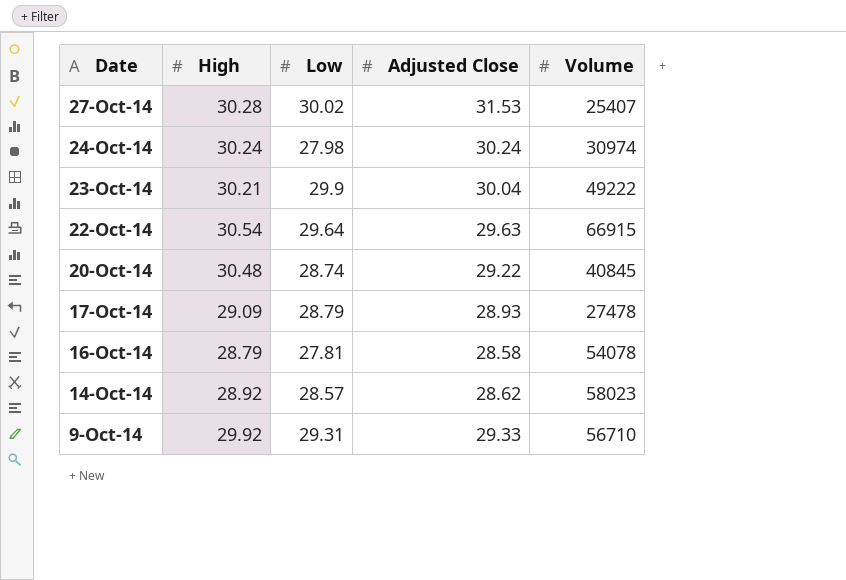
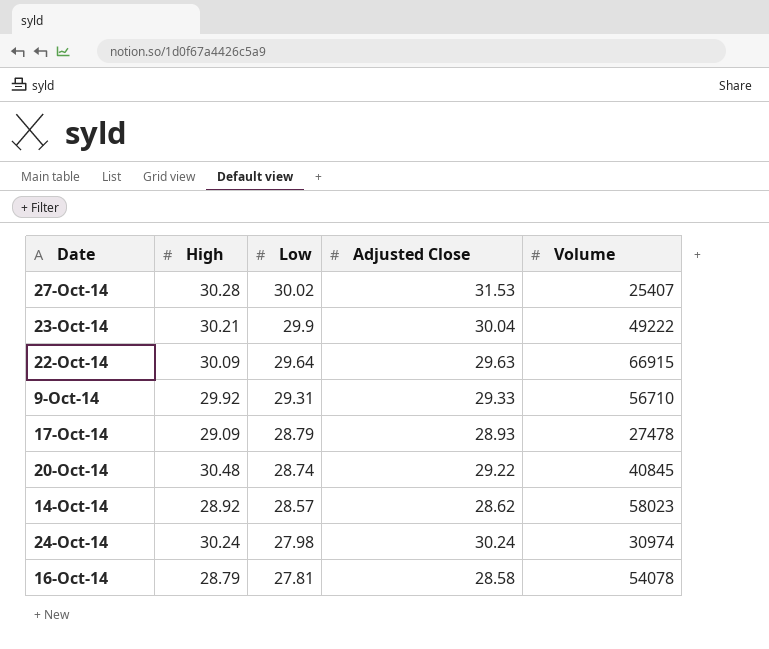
row order: Date descending -> Low descending
22-Oct-14 | High: 30.54 -> 30.09

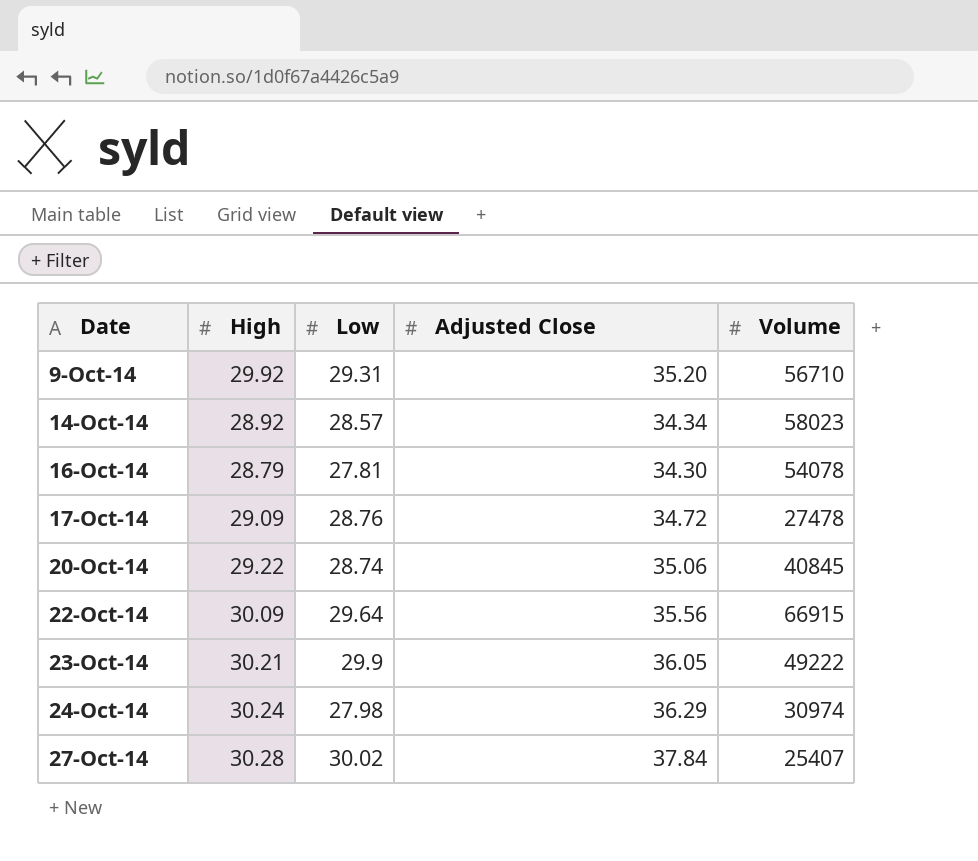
row order: Low descending -> Date ascending
9-Oct-14 | Adjusted Close: 29.33 -> 35.20
14-Oct-14 | Adjusted Close: 28.62 -> 34.34
16-Oct-14 | Adjusted Close: 28.58 -> 34.30
17-Oct-14 | Low: 28.79 -> 28.76
17-Oct-14 | Adjusted Close: 28.93 -> 34.72
20-Oct-14 | High: 30.48 -> 29.22
20-Oct-14 | Adjusted Close: 29.22 -> 35.06
22-Oct-14 | Adjusted Close: 29.63 -> 35.56
23-Oct-14 | Adjusted Close: 30.04 -> 36.05
24-Oct-14 | Adjusted Close: 30.24 -> 36.29
27-Oct-14 | Adjusted Close: 31.53 -> 37.84

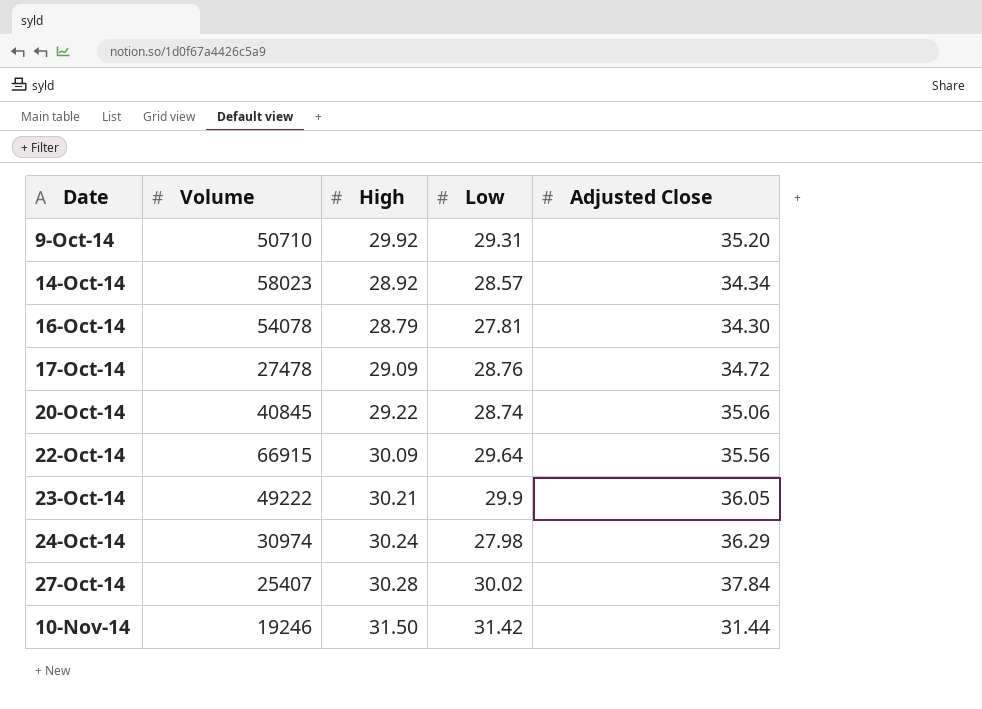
column Volume | position: 5 -> 2
9-Oct-14 | Volume: 56710 -> 50710
row 10-Nov-14: none -> 19246 | 31.50 | 31.42 | 31.44

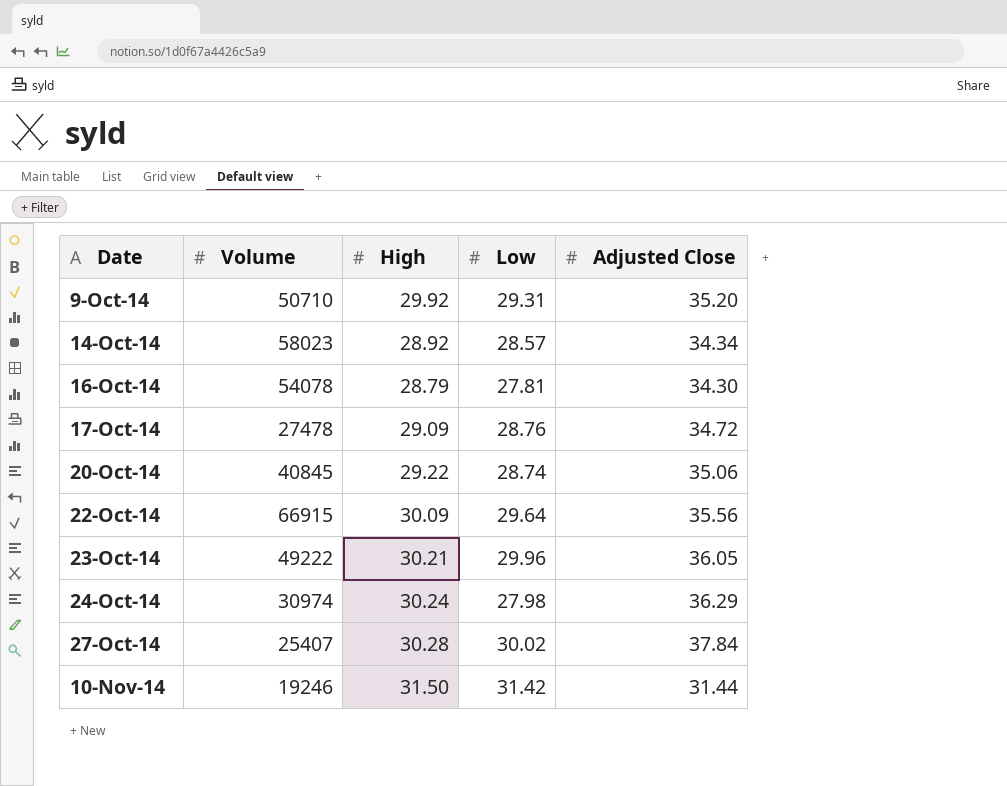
23-Oct-14 | Low: 29.9 -> 29.96

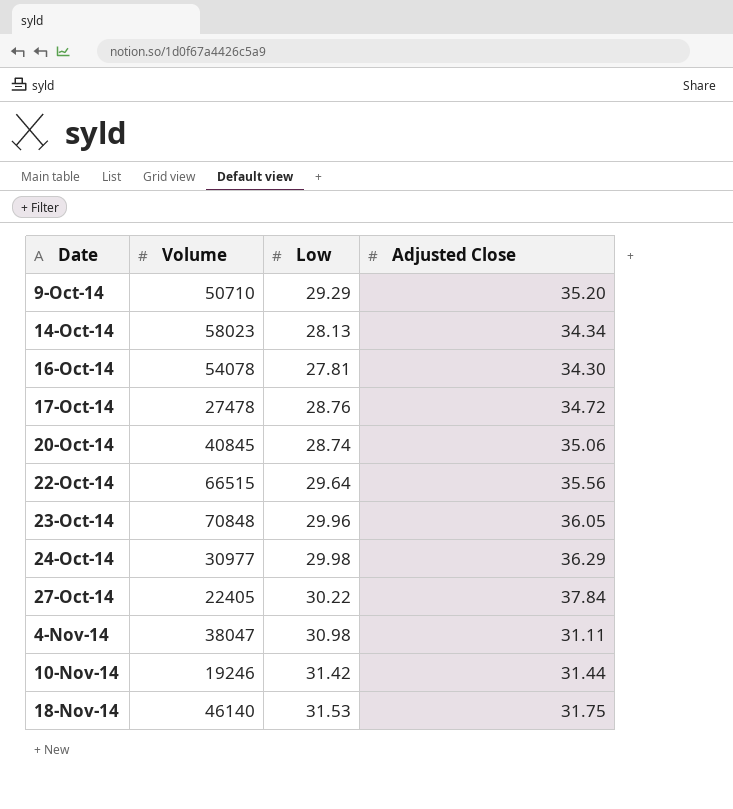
column High | position: 3 -> none
9-Oct-14 | Low: 29.31 -> 29.29
14-Oct-14 | Low: 28.57 -> 28.13
22-Oct-14 | Volume: 66915 -> 66515
23-Oct-14 | Volume: 49222 -> 70848
24-Oct-14 | Volume: 30974 -> 30977
24-Oct-14 | Low: 27.98 -> 29.98
27-Oct-14 | Volume: 25407 -> 22405
27-Oct-14 | Low: 30.02 -> 30.22
row 4-Nov-14: none -> 38047 | 30.98 | 31.11
row 18-Nov-14: none -> 46140 | 31.53 | 31.75

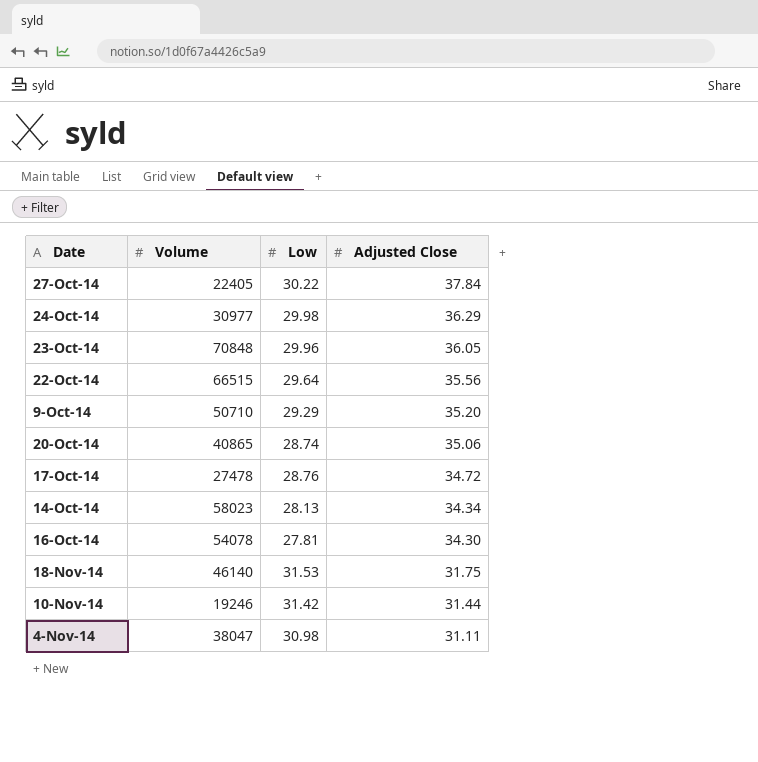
row order: Date ascending -> Adjusted Close descending
20-Oct-14 | Volume: 40845 -> 40865

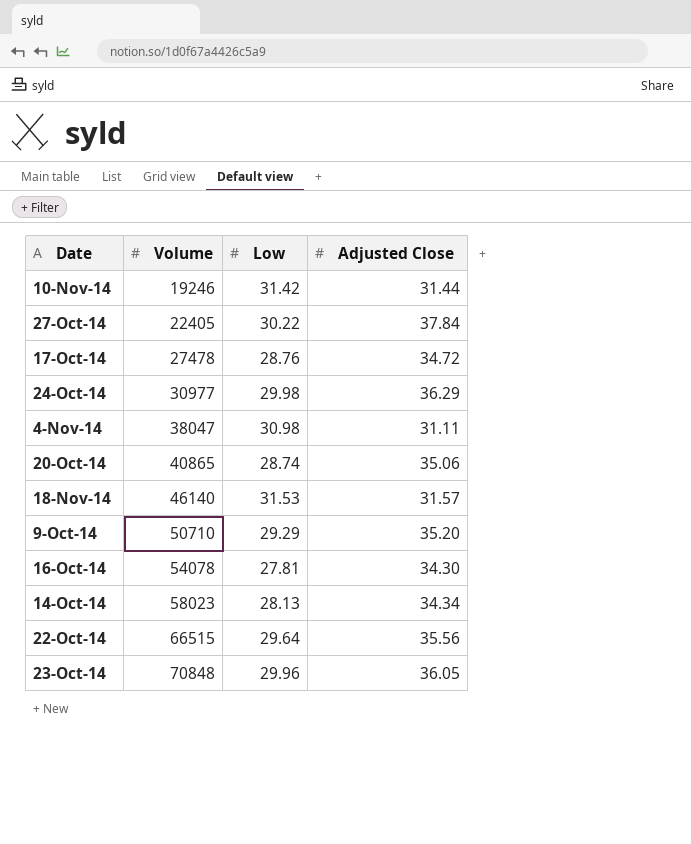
row order: Adjusted Close descending -> Volume ascending
18-Nov-14 | Adjusted Close: 31.75 -> 31.57

